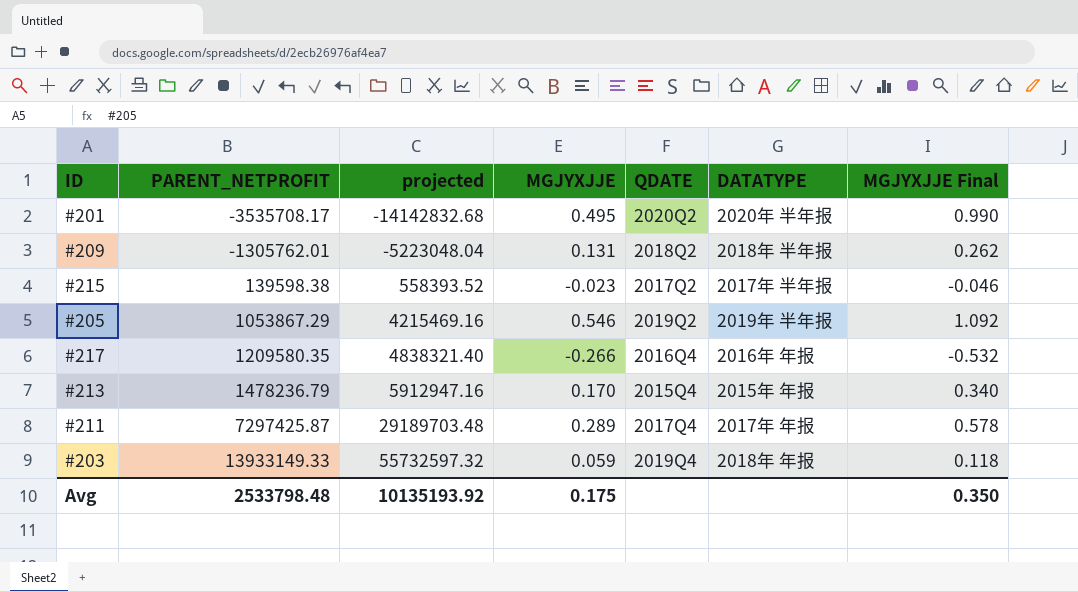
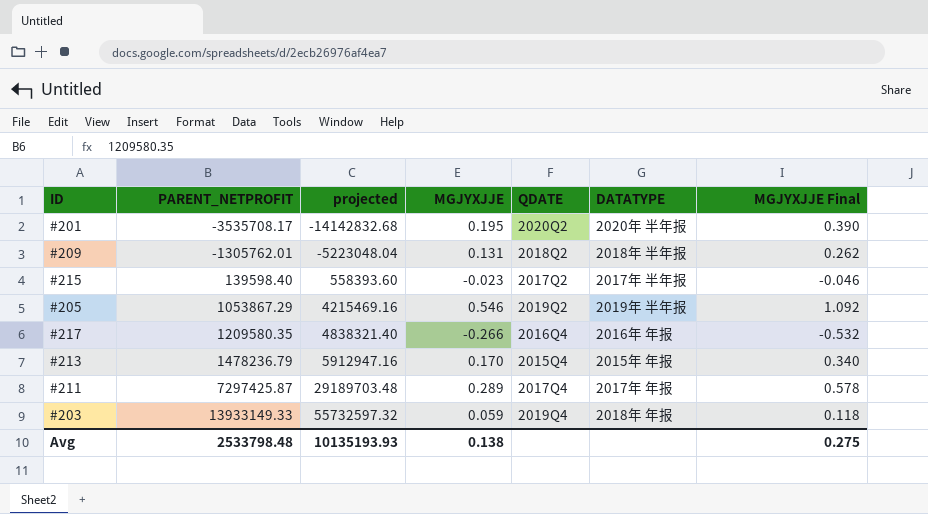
#201 | MGJYXJJE: 0.495 -> 0.195
#201 | MGJYXJJE Final: 0.990 -> 0.390
#215 | PARENT_NETPROFIT: 139598.38 -> 139598.40
#215 | projected: 558393.52 -> 558393.60
Avg | projected: 10135193.92 -> 10135193.93
Avg | MGJYXJJE: 0.175 -> 0.138
Avg | MGJYXJJE Final: 0.350 -> 0.275

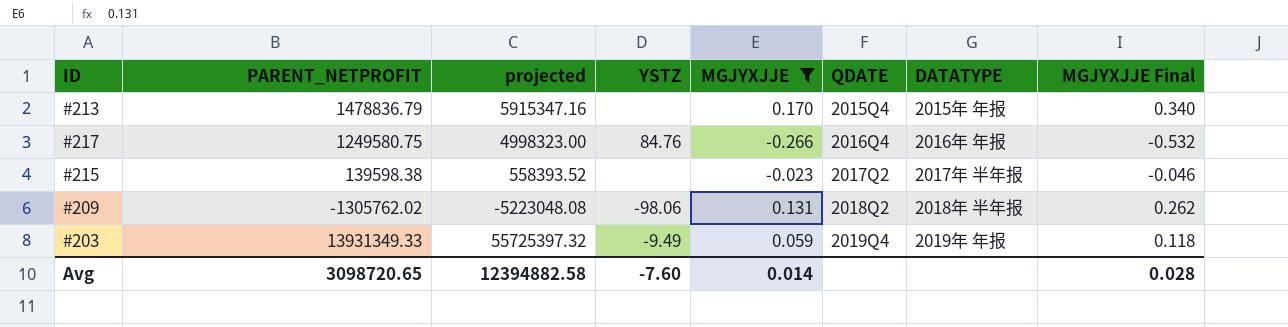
filter: none -> MGJYXJJE <= 0.170
row order: PARENT_NETPROFIT ascending -> QDATE ascending
column YSTZ | position: none -> 4
#213 | PARENT_NETPROFIT: 1478236.79 -> 1478836.79
#213 | projected: 5912947.16 -> 5915347.16
#217 | PARENT_NETPROFIT: 1209580.35 -> 1249580.75
#217 | projected: 4838321.40 -> 4998323.00
#215 | PARENT_NETPROFIT: 139598.40 -> 139598.38
#215 | projected: 558393.60 -> 558393.52
#209 | PARENT_NETPROFIT: -1305762.01 -> -1305762.02
#209 | projected: -5223048.04 -> -5223048.08
#203 | PARENT_NETPROFIT: 13933149.33 -> 13931349.33
#203 | projected: 55732597.32 -> 55725397.32
#203 | DATATYPE: 2018年 年报 -> 2019年 年报
Avg | PARENT_NETPROFIT: 2533798.48 -> 3098720.65
Avg | projected: 10135193.93 -> 12394882.58
Avg | MGJYXJJE: 0.138 -> 0.014
Avg | MGJYXJJE Final: 0.275 -> 0.028

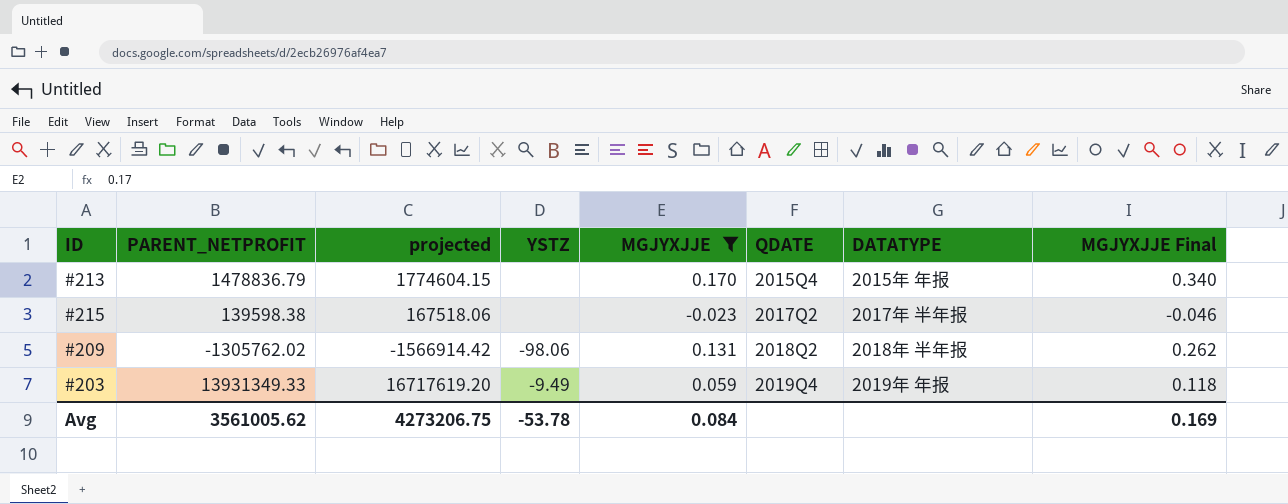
column projected | formula: [PARENT_NETPROFIT] * 4 -> [PARENT_NETPROFIT] * 1.2
row #217: 1249580.75 | 4998323.00 | 84.76 | -0.266 | 2016Q4 | 2016年 年报 | -0.532 -> none
Avg | PARENT_NETPROFIT: 3098720.65 -> 3561005.62
Avg | projected: 12394882.58 -> 4273206.75
Avg | YSTZ: -7.60 -> -53.78
Avg | MGJYXJJE: 0.014 -> 0.084
Avg | MGJYXJJE Final: 0.028 -> 0.169

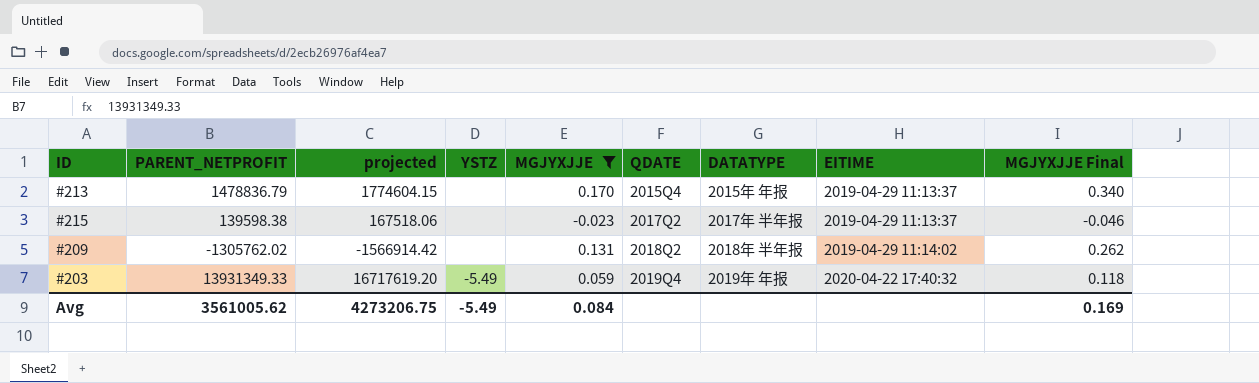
column EITIME | position: none -> 8
#209 | YSTZ: -98.06 -> none
#203 | YSTZ: -9.49 -> -5.49
Avg | YSTZ: -53.78 -> -5.49

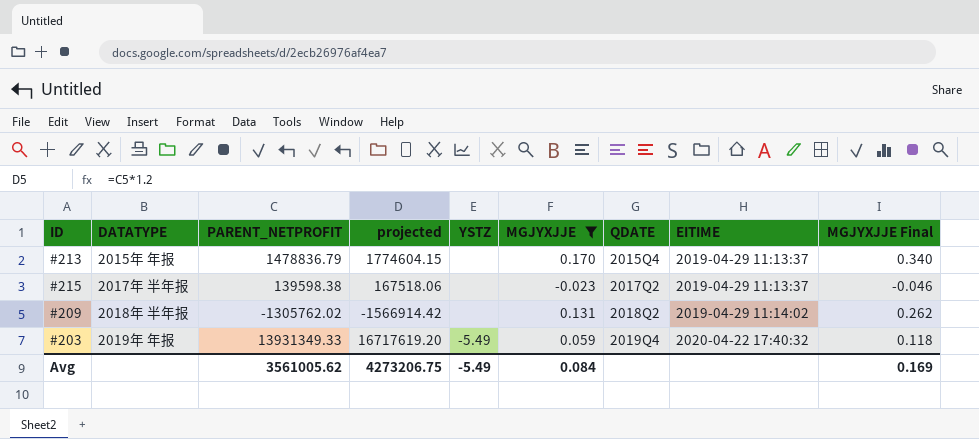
column DATATYPE | position: 7 -> 2

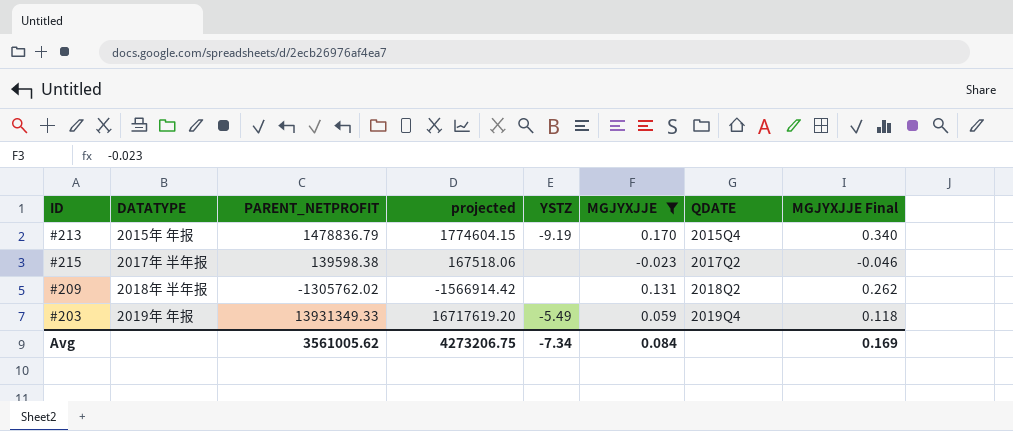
column EITIME | position: 8 -> none
#213 | YSTZ: none -> -9.19
Avg | YSTZ: -5.49 -> -7.34

